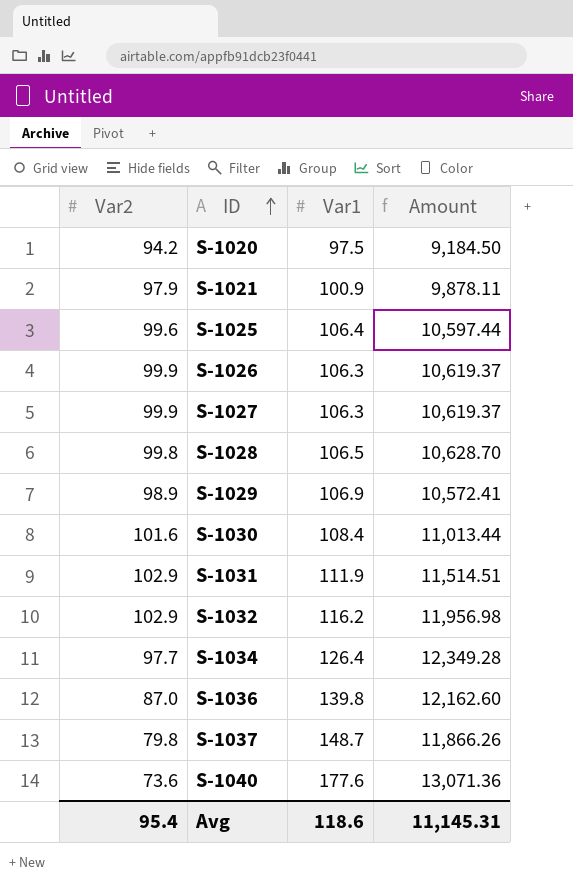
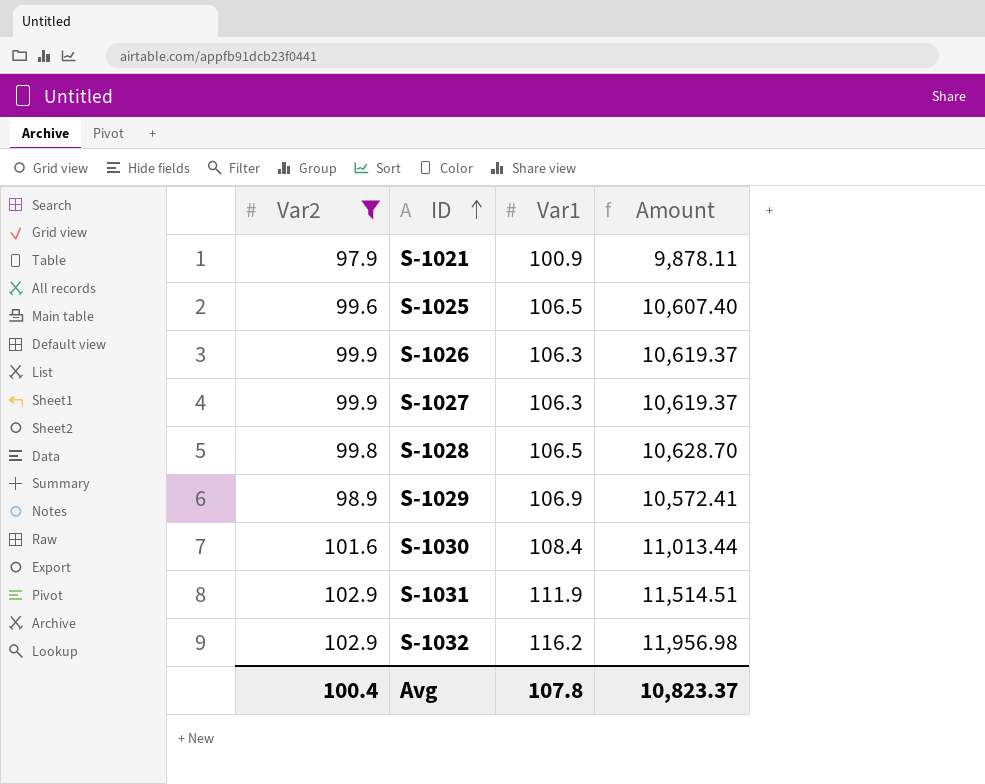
filter: none -> Var2 >= 97.9
S-1025 | Var1: 106.4 -> 106.5
S-1025 | Amount: 10,597.44 -> 10,607.40
Avg | Var2: 95.4 -> 100.4
Avg | Var1: 118.6 -> 107.8
Avg | Amount: 11,145.31 -> 10,823.37

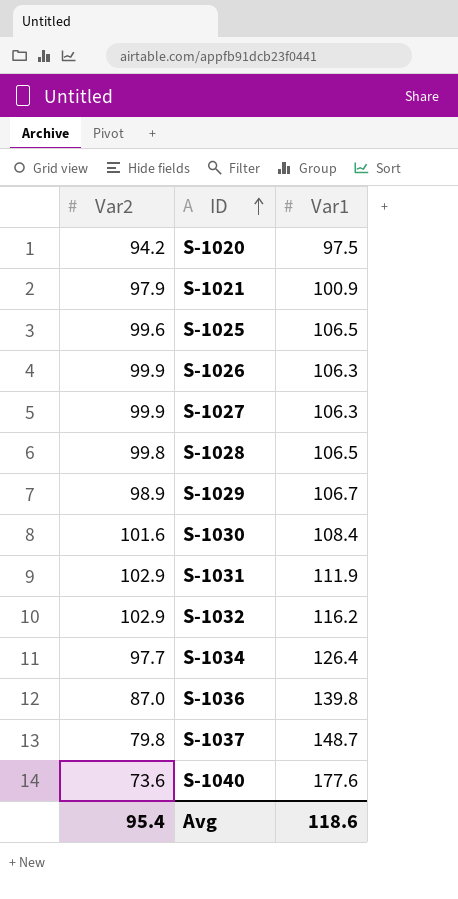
filter: Var2 >= 97.9 -> none
column Amount | formula: [Var2] * [Var1] -> none
S-1029 | Var1: 106.9 -> 106.7
Avg | Var2: 100.4 -> 95.4
Avg | Var1: 107.8 -> 118.6

